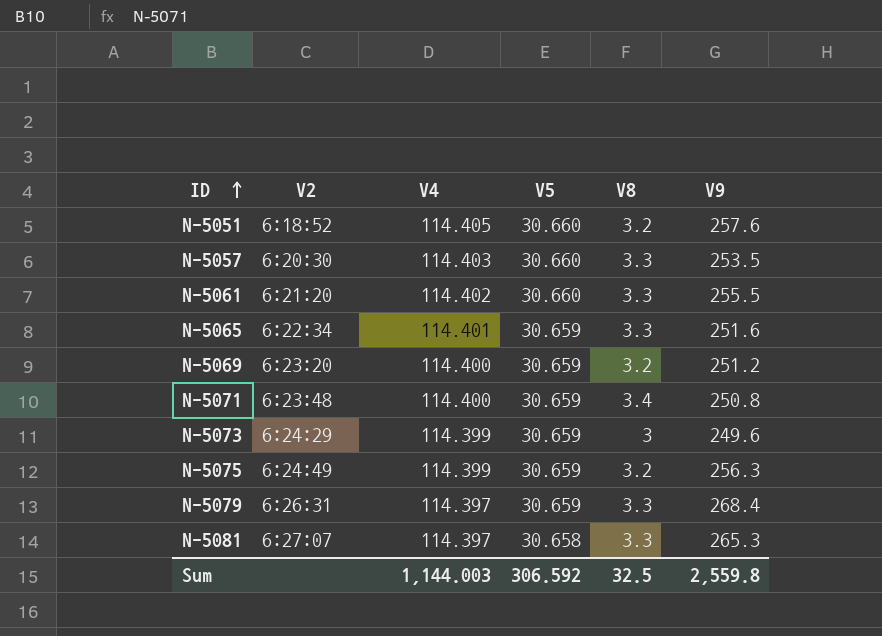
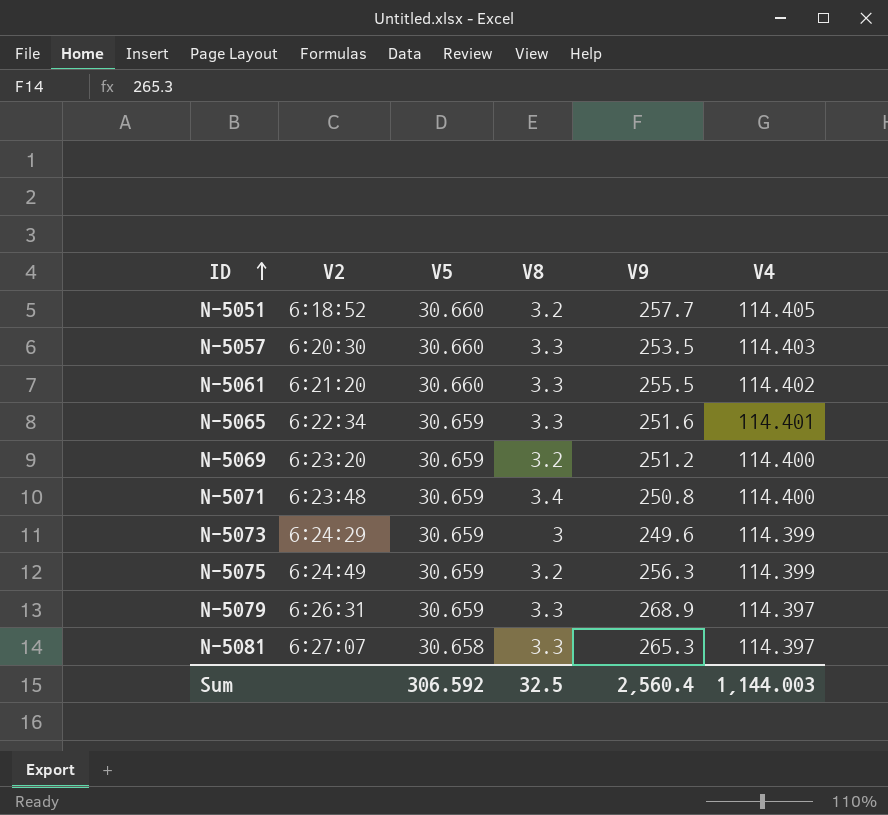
column V4 | position: 3 -> 6
N-5051 | V9: 257.6 -> 257.7
N-5079 | V9: 268.4 -> 268.9
Sum | V9: 2,559.8 -> 2,560.4

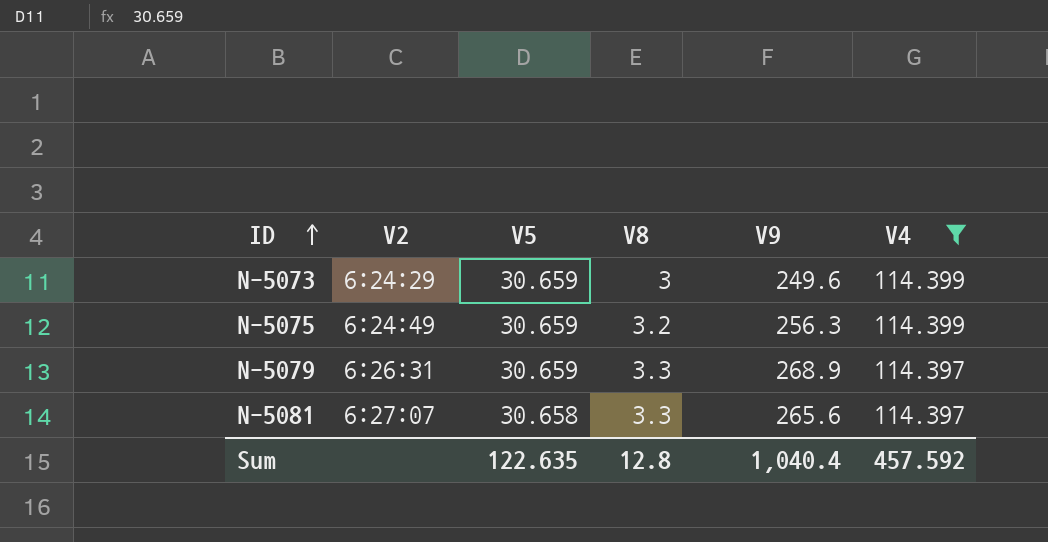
filter: none -> V4 <= 114.399
N-5081 | V9: 265.3 -> 265.6
Sum | V5: 306.592 -> 122.635
Sum | V8: 32.5 -> 12.8
Sum | V9: 2,560.4 -> 1,040.4
Sum | V4: 1,144.003 -> 457.592

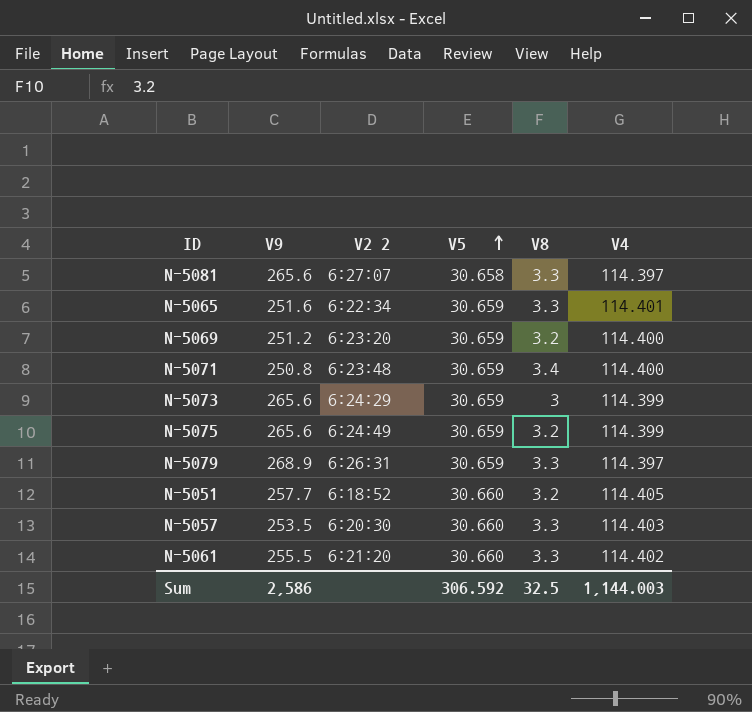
filter: V4 <= 114.399 -> none
row order: ID ascending -> V5 ascending
column V9 | position: 5 -> 2
column name: V2 -> V2 2
N-5073 | V9: 249.6 -> 265.6
N-5075 | V9: 256.3 -> 265.6
Sum | V9: 1,040.4 -> 2,586
Sum | V5: 122.635 -> 306.592
Sum | V8: 12.8 -> 32.5
Sum | V4: 457.592 -> 1,144.003

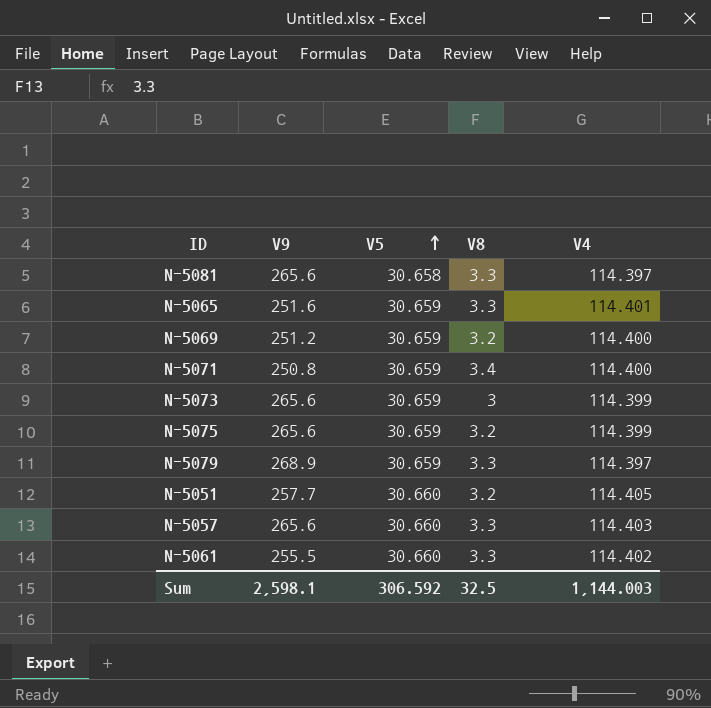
column V2 2 | position: 3 -> none
N-5057 | V9: 253.5 -> 265.6
Sum | V9: 2,586 -> 2,598.1

